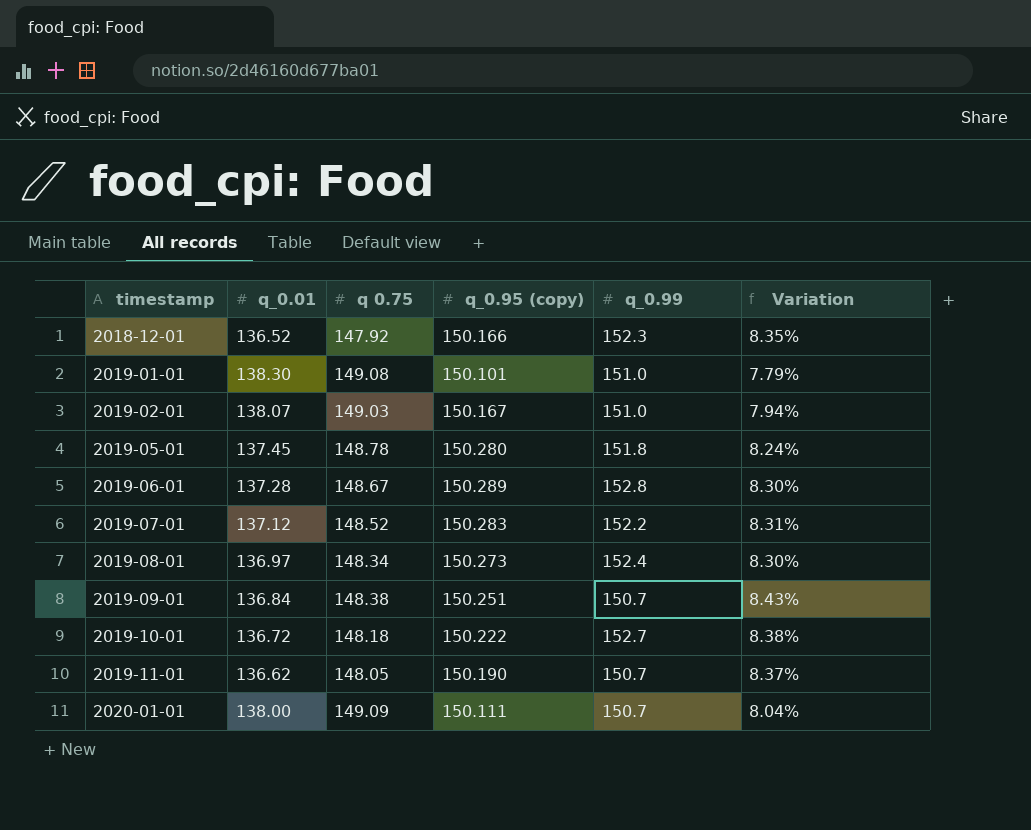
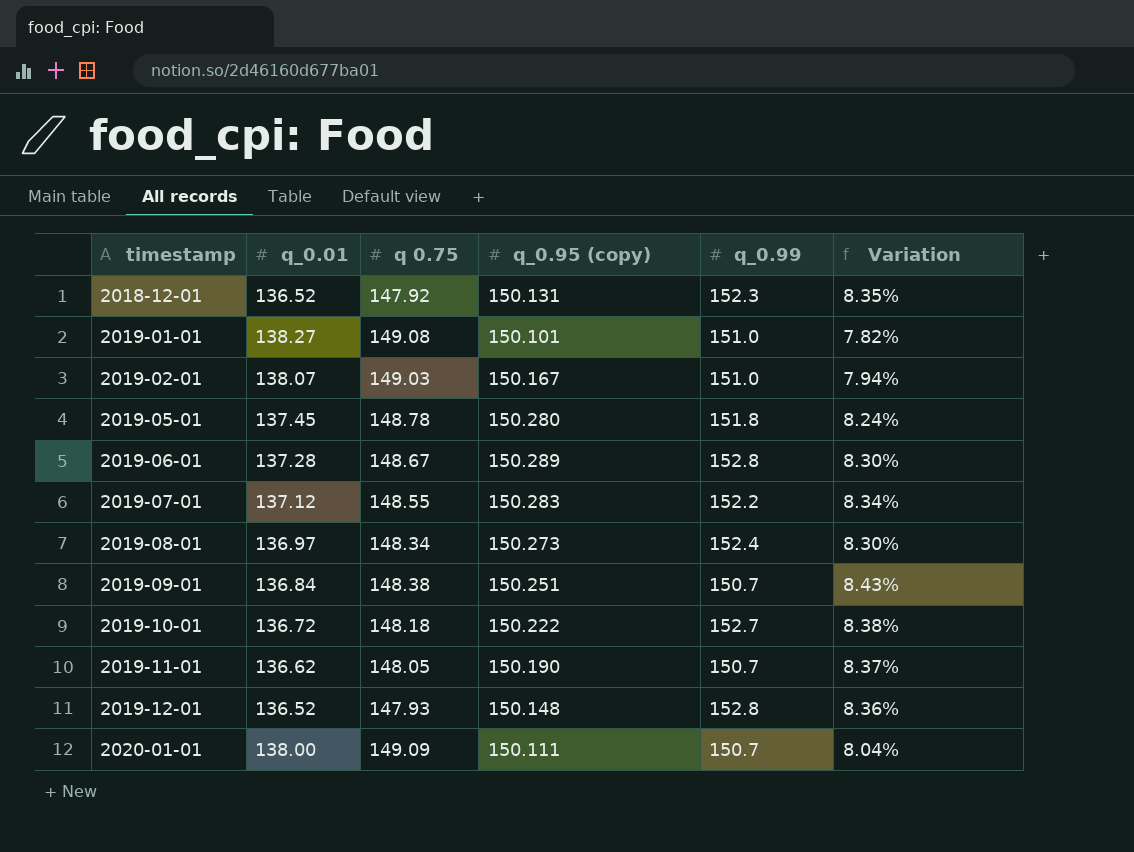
2018-12-01 | q_0.95 (copy): 150.166 -> 150.131
2019-01-01 | q_0.01: 138.30 -> 138.27
2019-01-01 | Variation: 7.79% -> 7.82%
2019-07-01 | q 0.75: 148.52 -> 148.55
2019-07-01 | Variation: 8.31% -> 8.34%
row 2019-12-01: none -> 136.52 | 147.93 | 150.148 | 152.8 | 8.36%

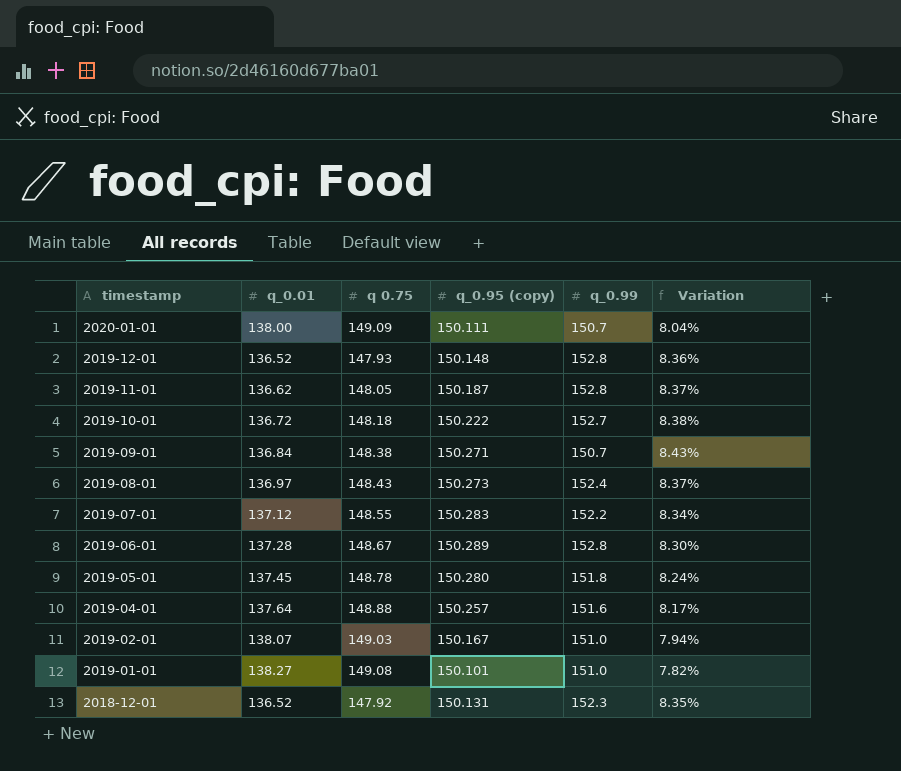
row order: timestamp ascending -> timestamp descending
2019-11-01 | q_0.95 (copy): 150.190 -> 150.187
2019-11-01 | q_0.99: 150.7 -> 152.8
2019-09-01 | q_0.95 (copy): 150.251 -> 150.271
2019-08-01 | q 0.75: 148.34 -> 148.43
2019-08-01 | Variation: 8.30% -> 8.37%
row 2019-04-01: none -> 137.64 | 148.88 | 150.257 | 151.6 | 8.17%

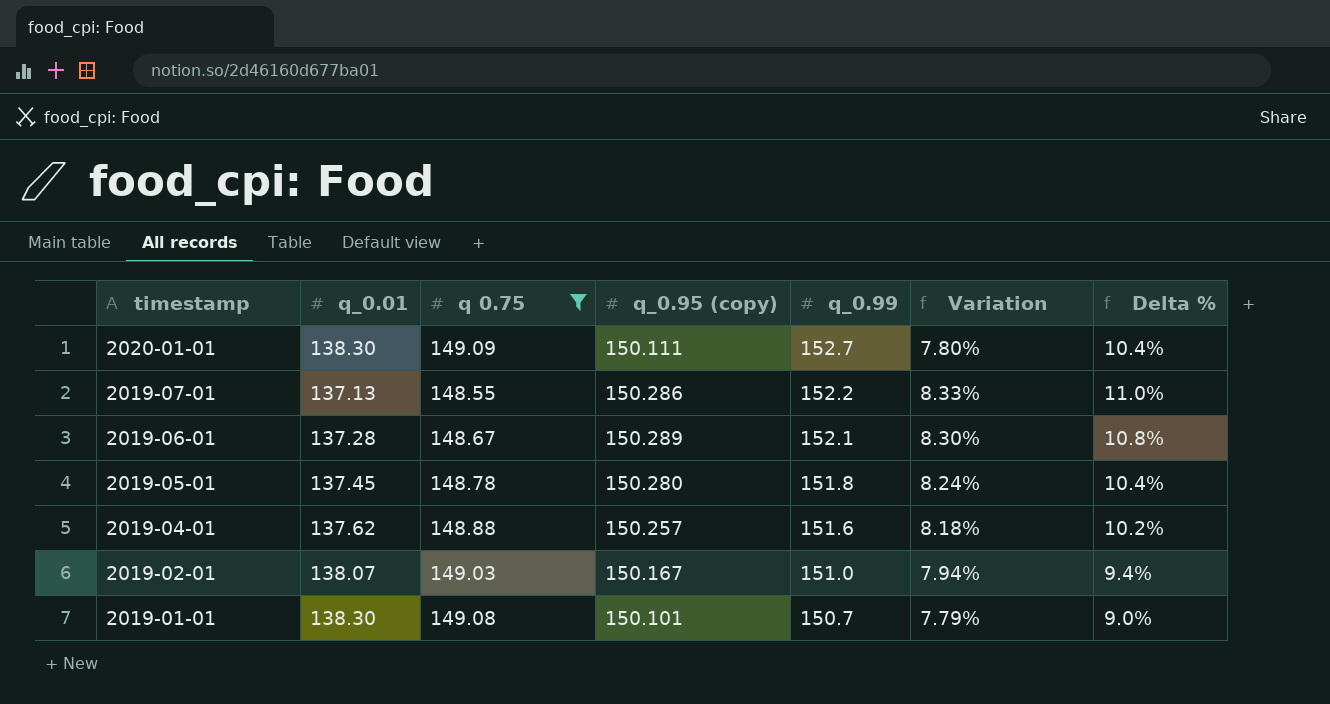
filter: none -> q 0.75 >= 148.55
column Delta % | formula: none -> ([q_0.99] - [q_0.01]) / [q_0.01]
2020-01-01 | q_0.01: 138.00 -> 138.30
2020-01-01 | q_0.99: 150.7 -> 152.7
2020-01-01 | Variation: 8.04% -> 7.80%
2019-07-01 | q_0.01: 137.12 -> 137.13
2019-07-01 | q_0.95 (copy): 150.283 -> 150.286
2019-07-01 | Variation: 8.34% -> 8.33%
2019-06-01 | q_0.99: 152.8 -> 152.1
2019-04-01 | q_0.01: 137.64 -> 137.62
2019-04-01 | Variation: 8.17% -> 8.18%
2019-01-01 | q_0.01: 138.27 -> 138.30
2019-01-01 | q_0.99: 151.0 -> 150.7
2019-01-01 | Variation: 7.82% -> 7.79%

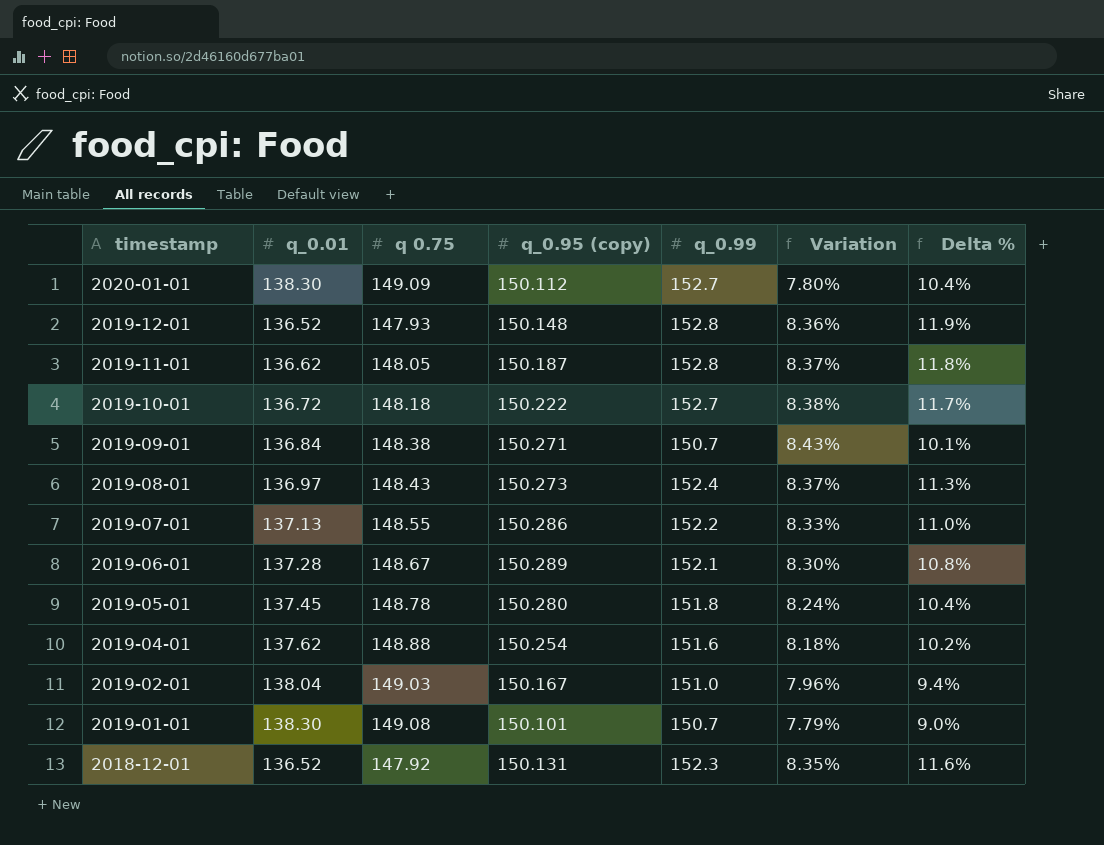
filter: q 0.75 >= 148.55 -> none
2020-01-01 | q_0.95 (copy): 150.111 -> 150.112
2019-04-01 | q_0.95 (copy): 150.257 -> 150.254
2019-02-01 | q_0.01: 138.07 -> 138.04
2019-02-01 | Variation: 7.94% -> 7.96%

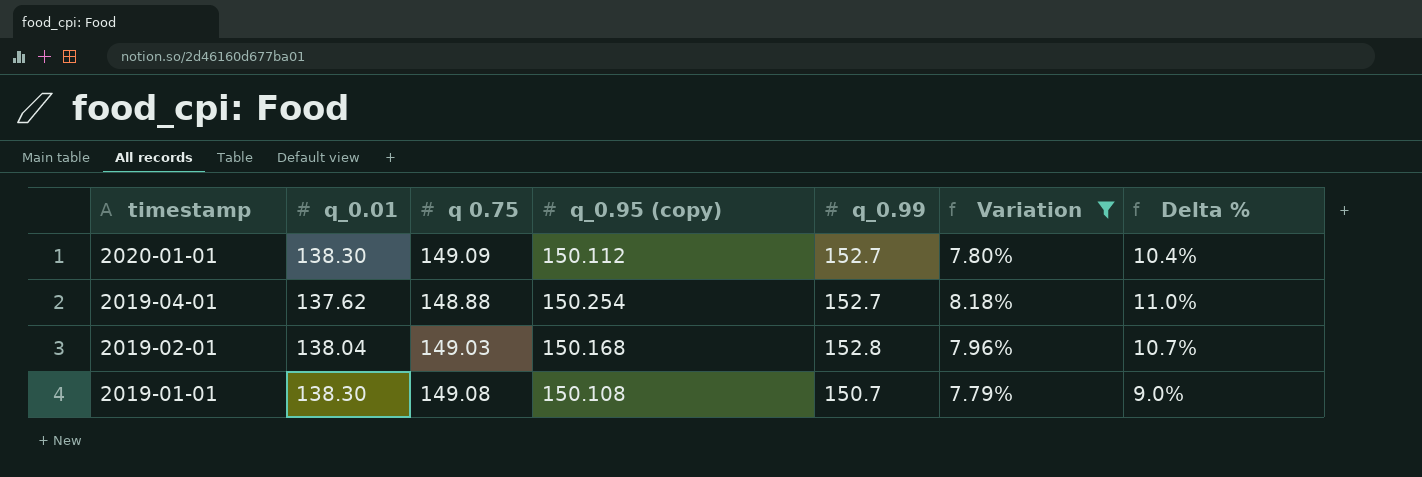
filter: none -> Variation <= 8.18%
2019-04-01 | q_0.99: 151.6 -> 152.7
2019-04-01 | Delta %: 10.2% -> 11.0%
2019-02-01 | q_0.95 (copy): 150.167 -> 150.168
2019-02-01 | q_0.99: 151.0 -> 152.8
2019-02-01 | Delta %: 9.4% -> 10.7%
2019-01-01 | q_0.95 (copy): 150.101 -> 150.108

